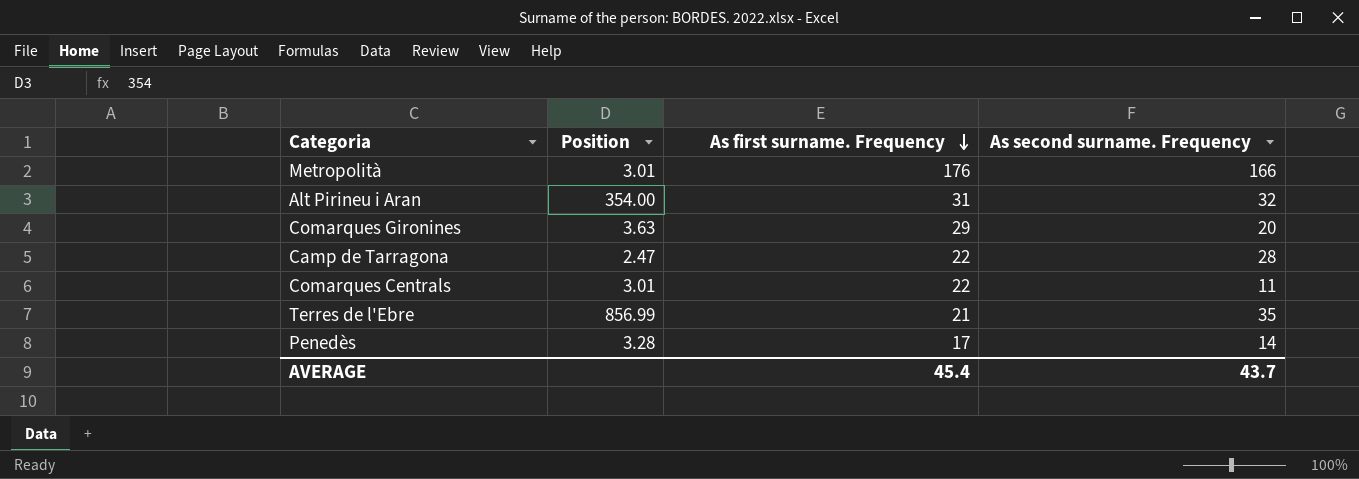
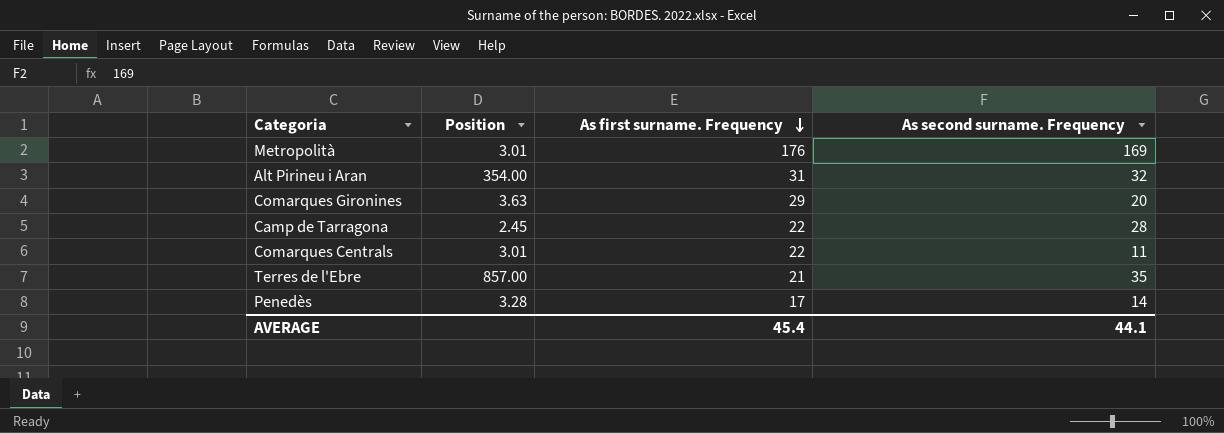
Metropolità | As second surname. Frequency: 166 -> 169
Camp de Tarragona | Position: 2.47 -> 2.45
Terres de l'Ebre | Position: 856.99 -> 857.00
AVERAGE | As second surname. Frequency: 43.7 -> 44.1

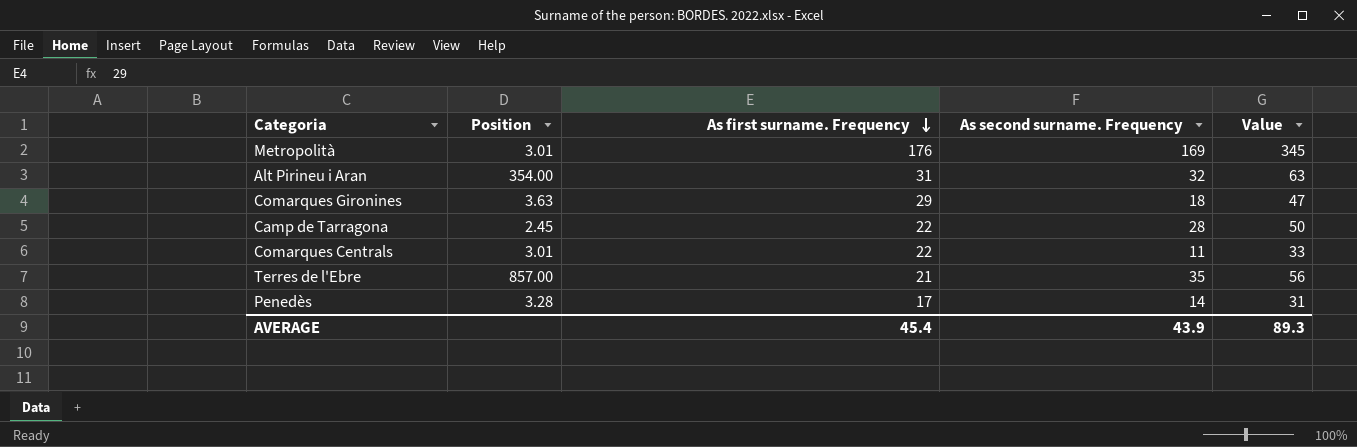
column Value | formula: none -> [As first surname. Frequency] + [As second surname. Frequency]
Comarques Gironines | As second surname. Frequency: 20 -> 18
AVERAGE | As second surname. Frequency: 44.1 -> 43.9

